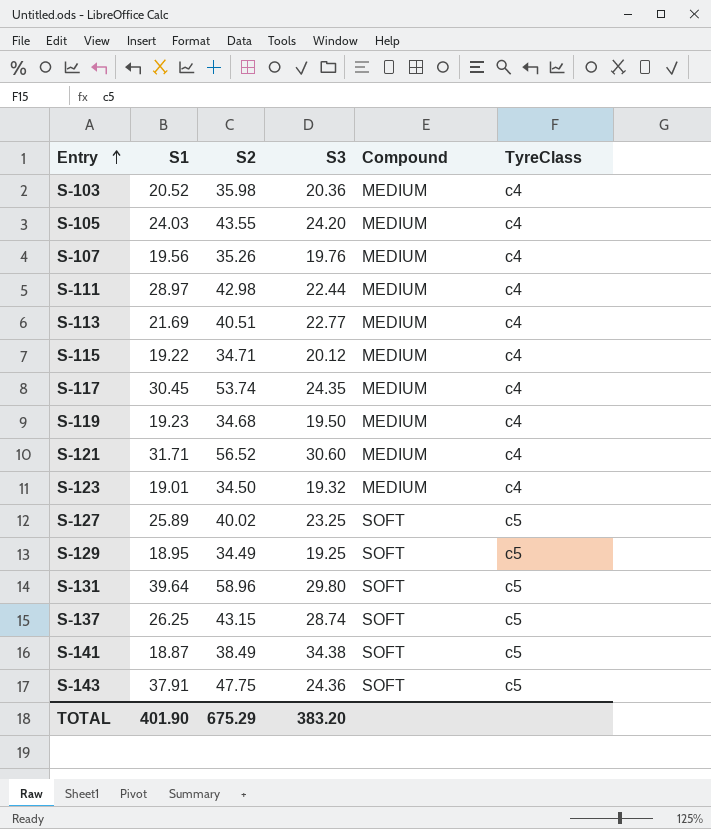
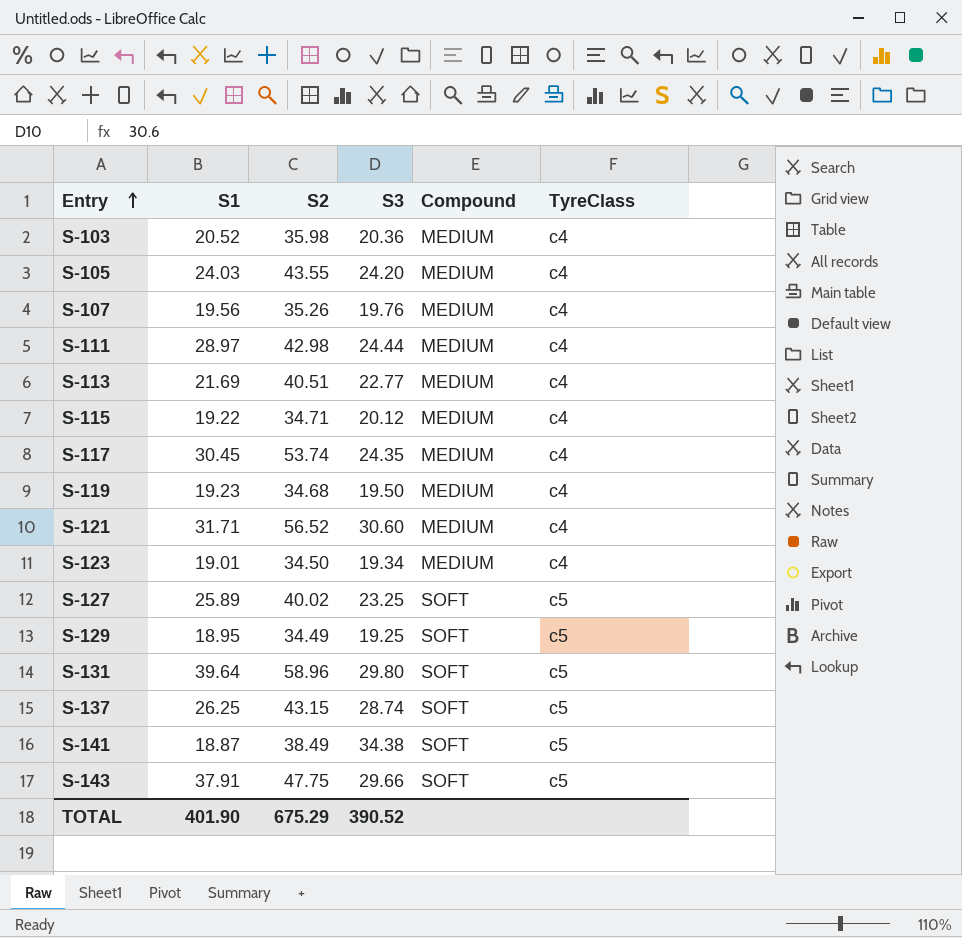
S-111 | S3: 22.44 -> 24.44
S-123 | S3: 19.32 -> 19.34
S-143 | S3: 24.36 -> 29.66
TOTAL | S3: 383.20 -> 390.52

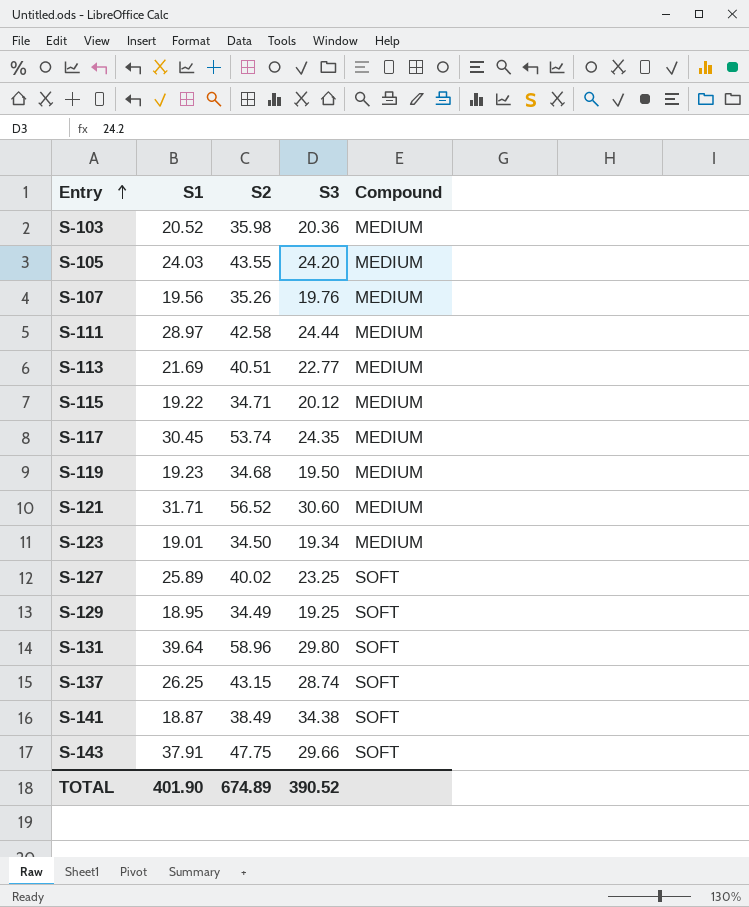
column TyreClass | position: 6 -> none
S-111 | S2: 42.98 -> 42.58
TOTAL | S2: 675.29 -> 674.89

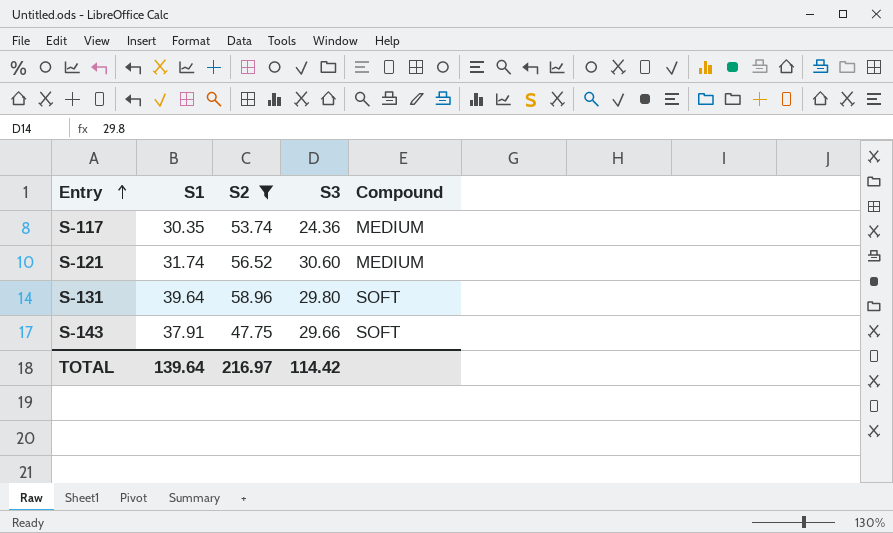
filter: none -> S2 >= 47.75
S-117 | S1: 30.45 -> 30.35
S-117 | S3: 24.35 -> 24.36
S-121 | S1: 31.71 -> 31.74
TOTAL | S1: 401.90 -> 139.64
TOTAL | S2: 674.89 -> 216.97
TOTAL | S3: 390.52 -> 114.42

